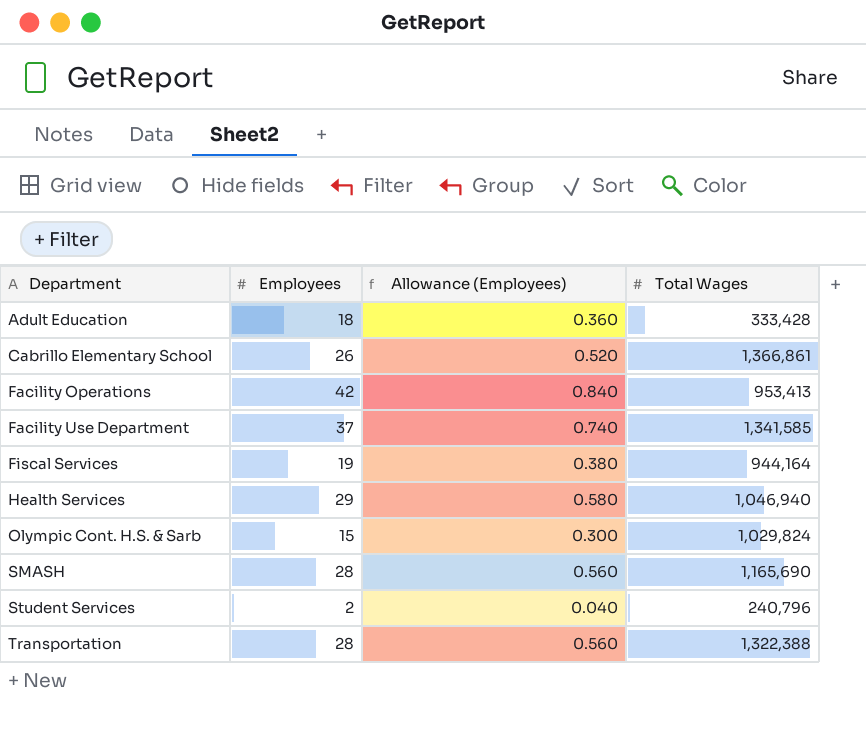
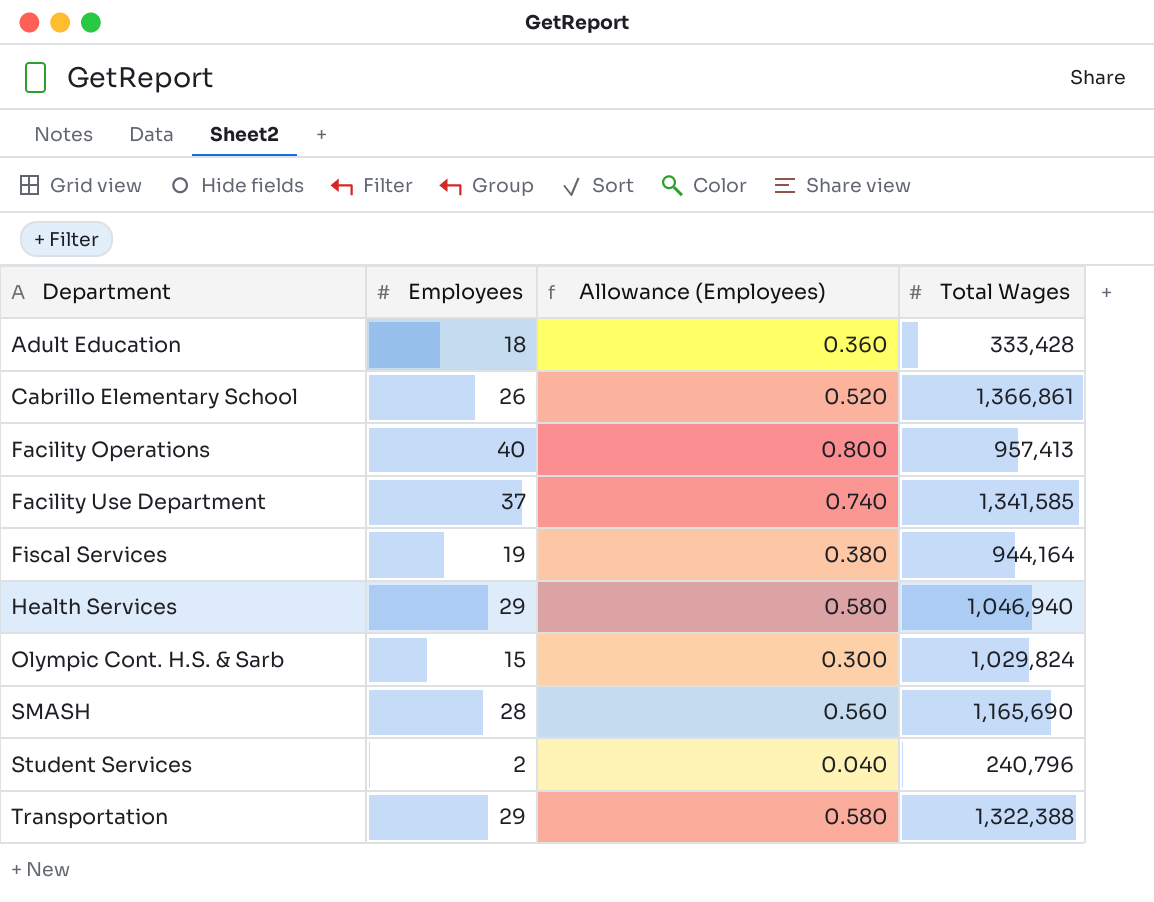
Facility Operations | Employees: 42 -> 40
Facility Operations | Allowance (Employees): 0.840 -> 0.800
Facility Operations | Total Wages: 953,413 -> 957,413
Transportation | Employees: 28 -> 29
Transportation | Allowance (Employees): 0.560 -> 0.580

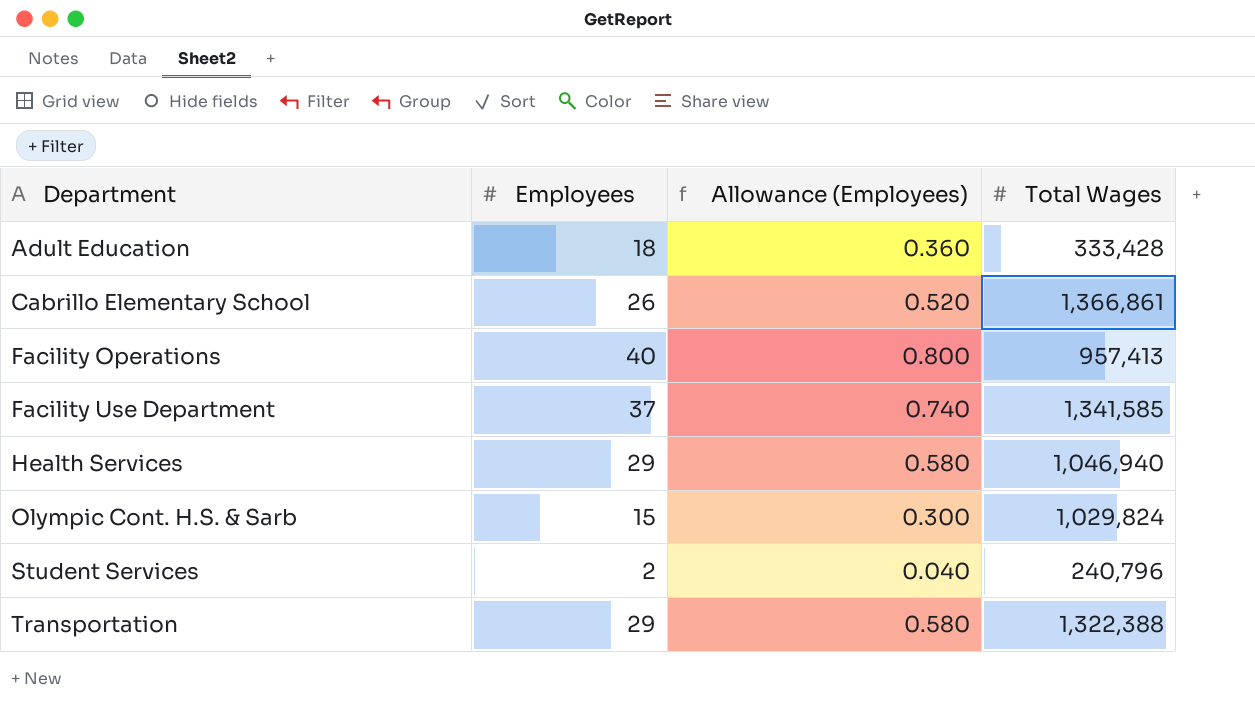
row Fiscal Services: 19 | 0.380 | 944,164 -> none
row SMASH: 28 | 0.560 | 1,165,690 -> none

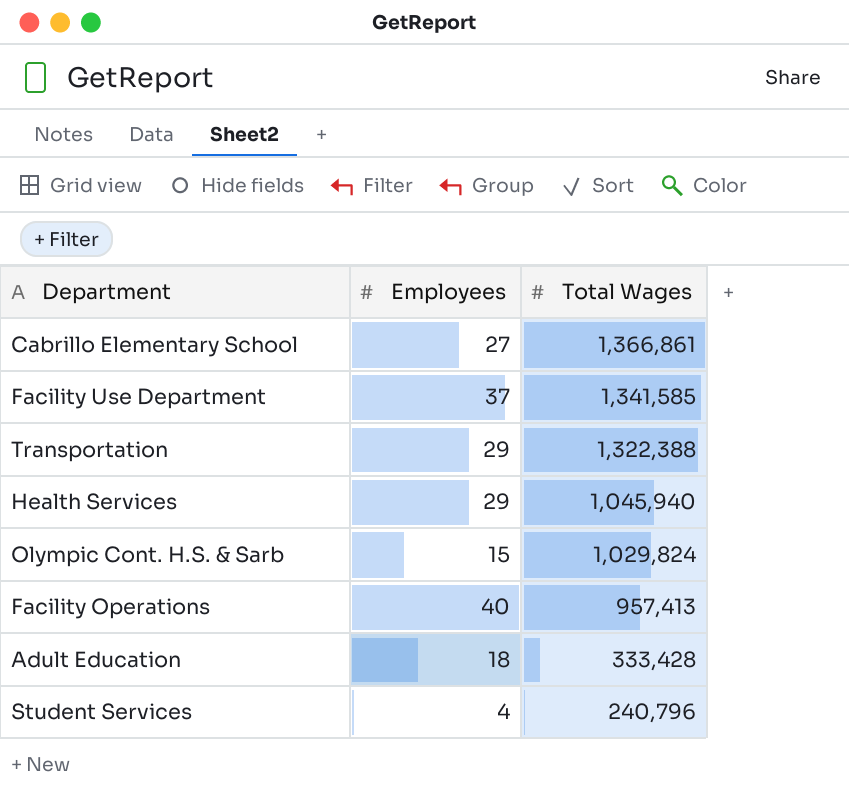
row order: Department ascending -> Total Wages descending
column Allowance (Employees) | formula: [Employees] * 0.02 -> none
Cabrillo Elementary School | Employees: 26 -> 27
Health Services | Total Wages: 1,046,940 -> 1,045,940
Student Services | Employees: 2 -> 4

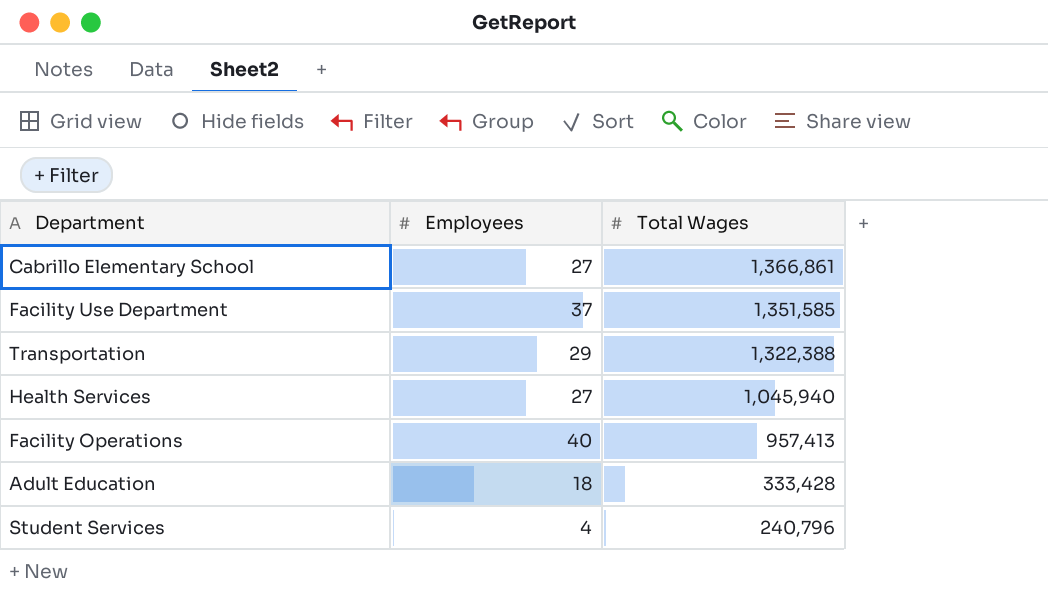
row Olympic Cont. H.S. & Sarb: 15 | 1,029,824 -> none
Facility Use Department | Total Wages: 1,341,585 -> 1,351,585
Health Services | Employees: 29 -> 27

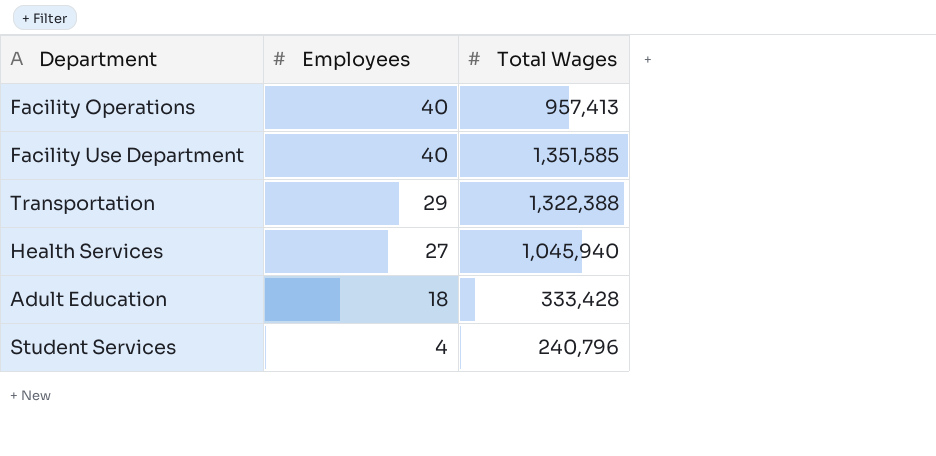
row order: Total Wages descending -> Employees descending
row Cabrillo Elementary School: 27 | 1,366,861 -> none
Facility Use Department | Employees: 37 -> 40

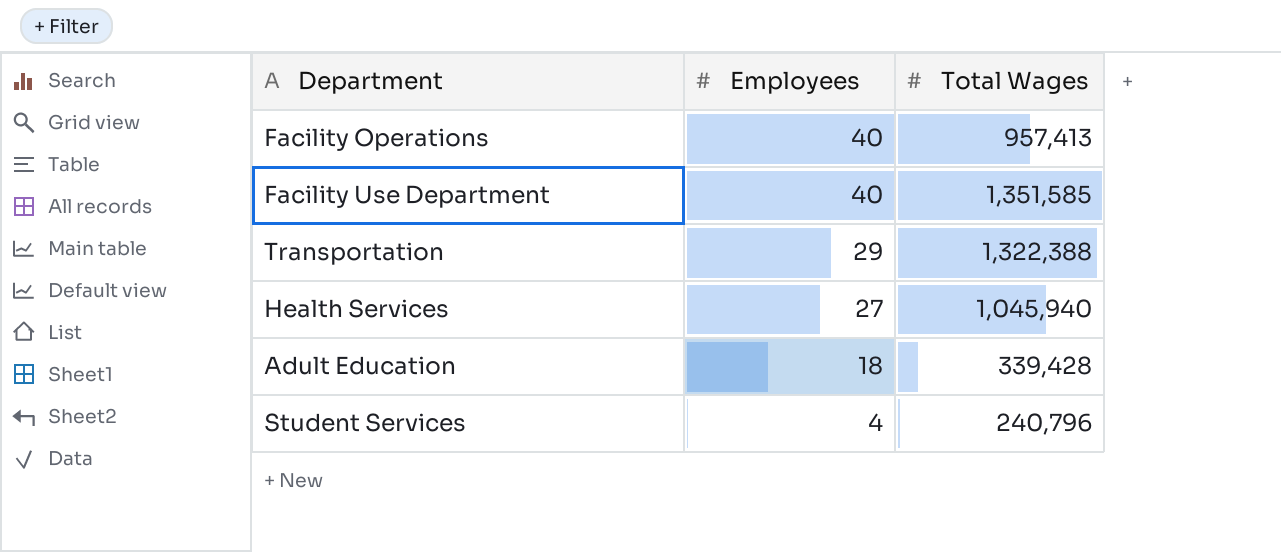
Adult Education | Total Wages: 333,428 -> 339,428

